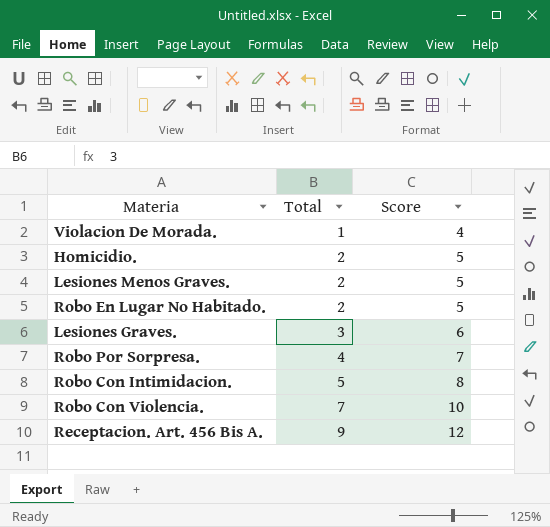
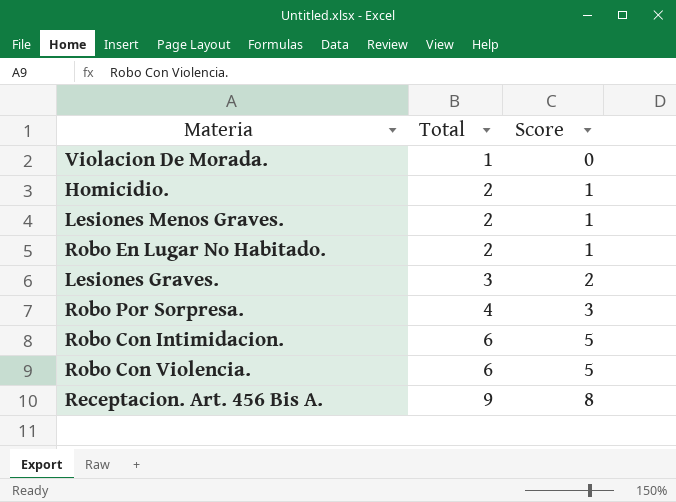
column Score | formula: [Total] + 3 -> [Total] - 1
Robo Con Intimidacion. | Total: 5 -> 6
Robo Con Violencia. | Total: 7 -> 6

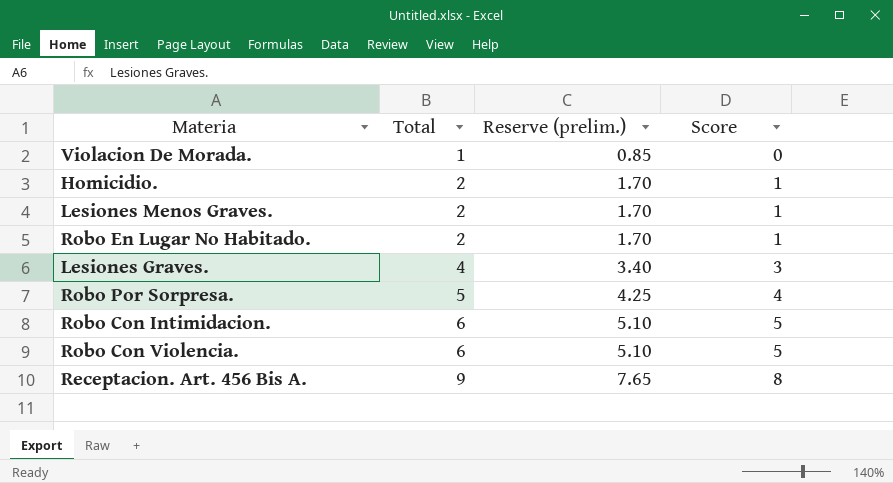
column Reserve (prelim.) | formula: none -> [Total] * 0.85
Lesiones Graves. | Total: 3 -> 4
Lesiones Graves. | Score: 2 -> 3
Robo Por Sorpresa. | Total: 4 -> 5
Robo Por Sorpresa. | Score: 3 -> 4

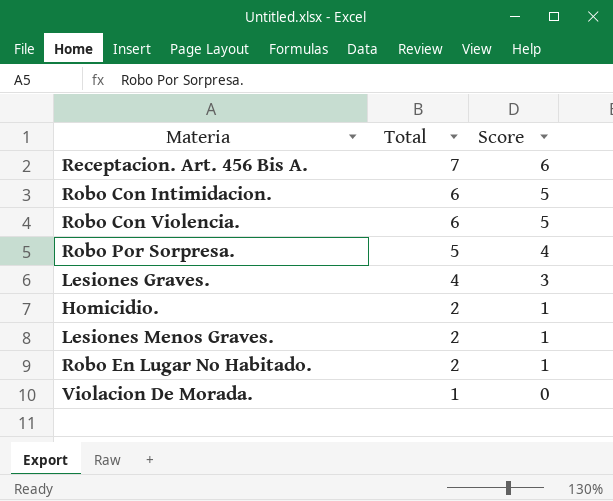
row order: Total ascending -> Total descending
column Reserve (prelim.) | formula: [Total] * 0.85 -> none
Receptacion. Art. 456 Bis A. | Total: 9 -> 7
Receptacion. Art. 456 Bis A. | Score: 8 -> 6

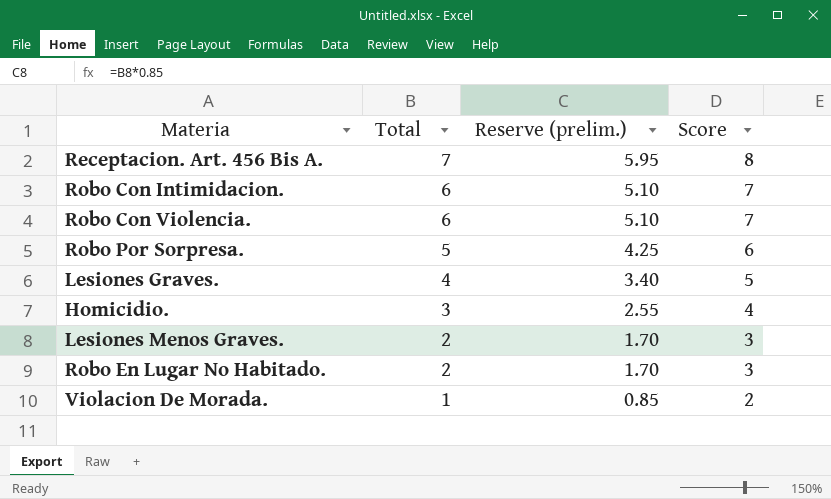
column Reserve (prelim.) | formula: none -> [Total] * 0.85
column Score | formula: [Total] - 1 -> [Total] + 1
Homicidio. | Total: 2 -> 3

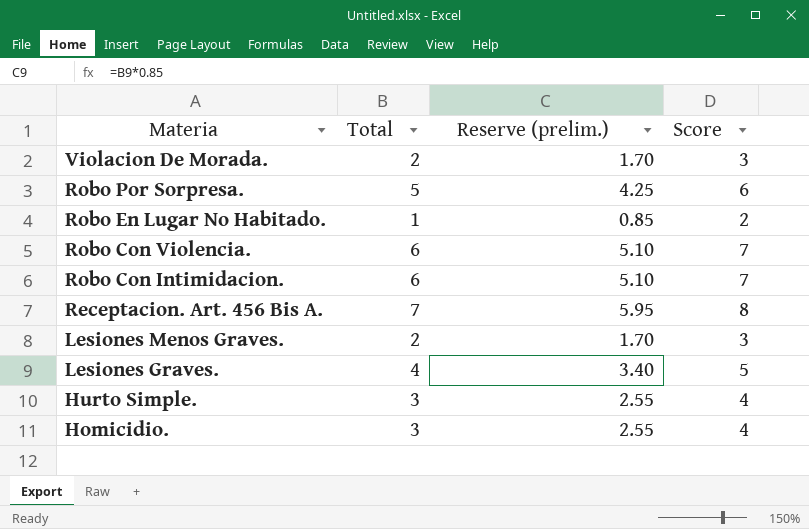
row order: Total descending -> Materia descending
Violacion De Morada. | Total: 1 -> 2
Violacion De Morada. | Reserve (prelim.): 0.85 -> 1.70
Violacion De Morada. | Score: 2 -> 3
Robo En Lugar No Habitado. | Total: 2 -> 1
Robo En Lugar No Habitado. | Reserve (prelim.): 1.70 -> 0.85
Robo En Lugar No Habitado. | Score: 3 -> 2
row Hurto Simple.: none -> 3 | 2.55 | 4

